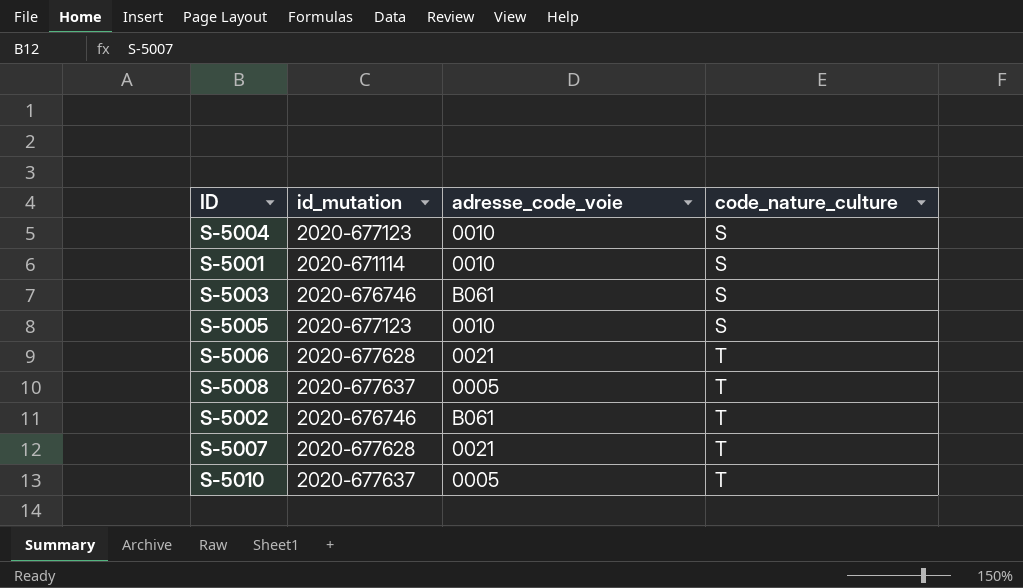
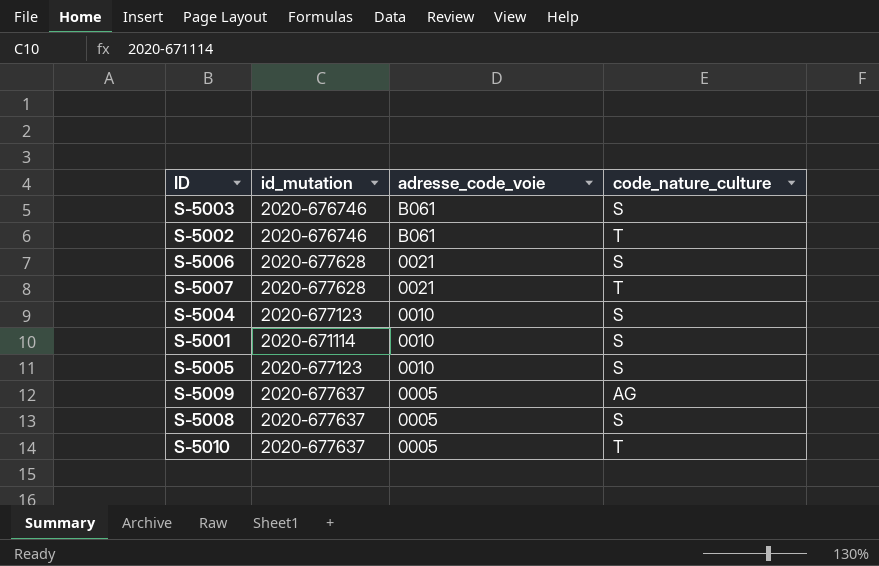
row order: code_nature_culture ascending -> adresse_code_voie descending
S-5006 | code_nature_culture: T -> S
row S-5009: none -> 2020-677637 | 0005 | AG
S-5008 | code_nature_culture: T -> S

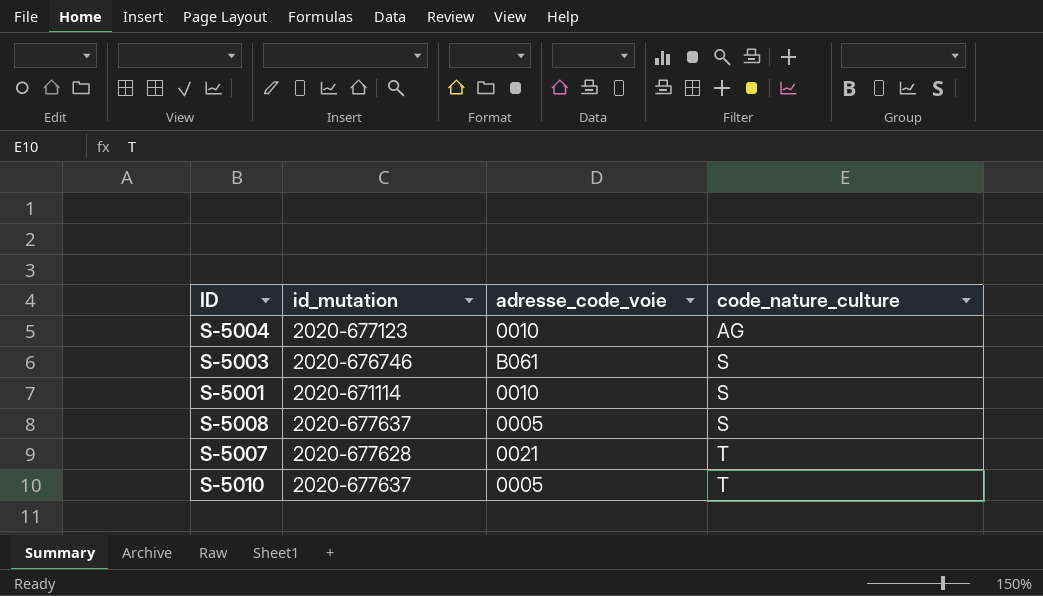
row order: adresse_code_voie descending -> code_nature_culture ascending
row S-5002: 2020-676746 | B061 | T -> none
row S-5006: 2020-677628 | 0021 | S -> none
row S-5005: 2020-677123 | 0010 | S -> none
row S-5009: 2020-677637 | 0005 | AG -> none
S-5004 | code_nature_culture: S -> AG

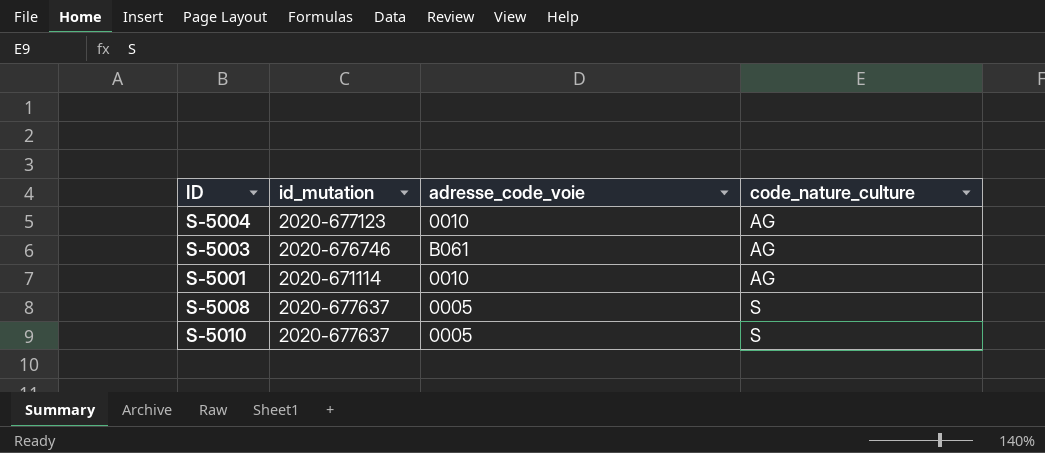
row S-5007: 2020-677628 | 0021 | T -> none
S-5003 | code_nature_culture: S -> AG
S-5001 | code_nature_culture: S -> AG
S-5010 | code_nature_culture: T -> S

